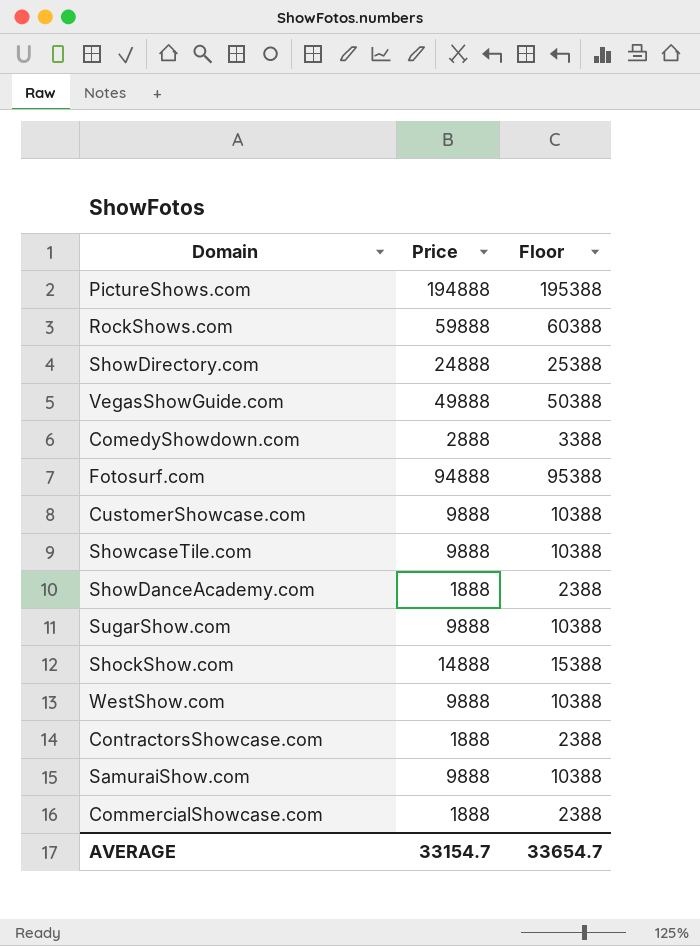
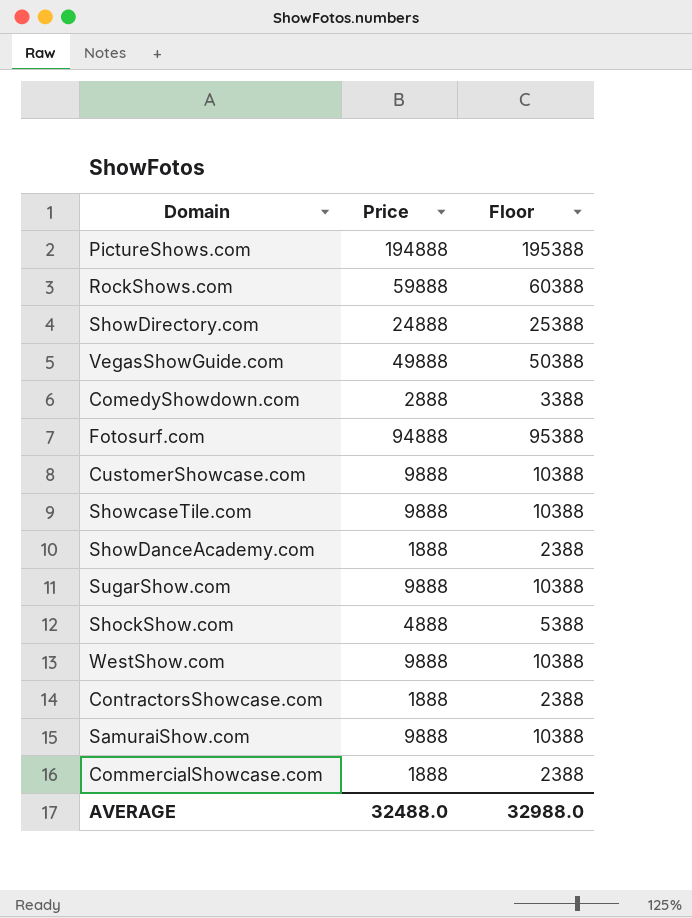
ShockShow.com | Price: 14888 -> 4888
ShockShow.com | Floor: 15388 -> 5388
AVERAGE | Price: 33154.7 -> 32488.0
AVERAGE | Floor: 33654.7 -> 32988.0

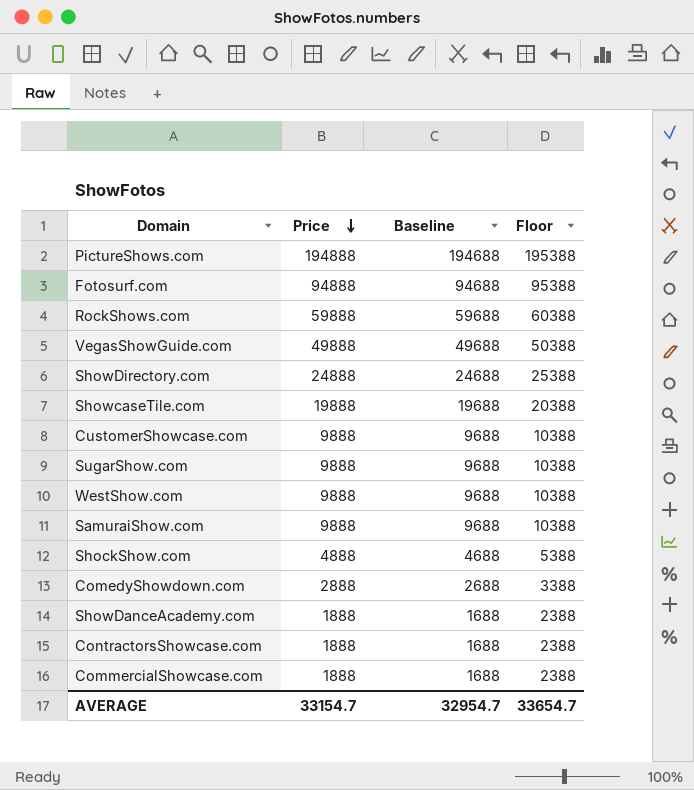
row order: none -> Price descending
column Baseline | formula: none -> [Price] - 200
ShowcaseTile.com | Price: 9888 -> 19888
ShowcaseTile.com | Floor: 10388 -> 20388
AVERAGE | Price: 32488.0 -> 33154.7
AVERAGE | Floor: 32988.0 -> 33654.7

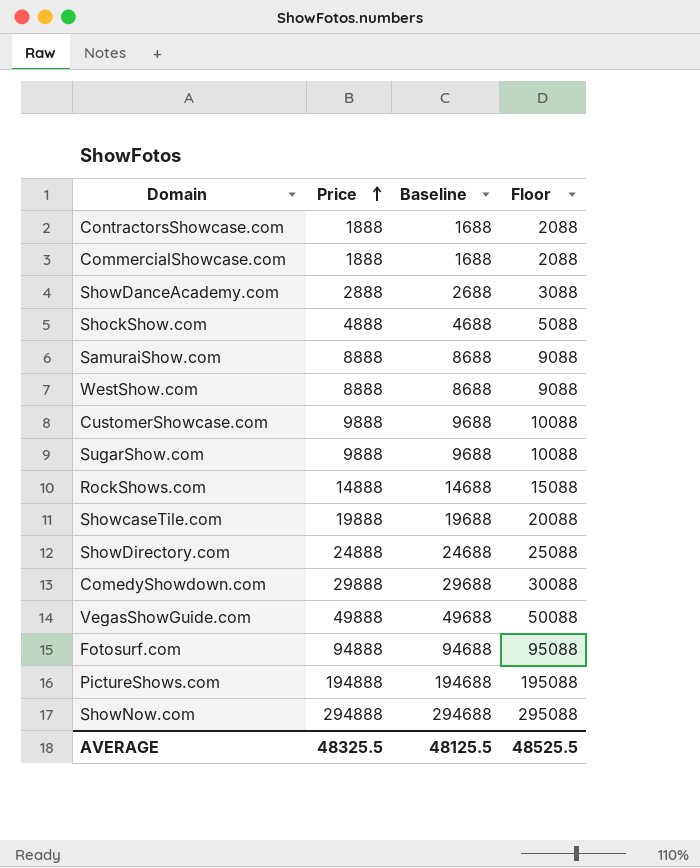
row order: Price descending -> Price ascending
column Floor | formula: [Price] + 500 -> [Price] + 200
ShowDanceAcademy.com | Price: 1888 -> 2888
ShowDanceAcademy.com | Baseline: 1688 -> 2688
SamuraiShow.com | Price: 9888 -> 8888
SamuraiShow.com | Baseline: 9688 -> 8688
WestShow.com | Price: 9888 -> 8888
WestShow.com | Baseline: 9688 -> 8688
RockShows.com | Price: 59888 -> 14888
RockShows.com | Baseline: 59688 -> 14688
ComedyShowdown.com | Price: 2888 -> 29888
ComedyShowdown.com | Baseline: 2688 -> 29688
row ShowNow.com: none -> 294888 | 294688 | 295088
AVERAGE | Price: 33154.7 -> 48325.5
AVERAGE | Baseline: 32954.7 -> 48125.5
AVERAGE | Floor: 33654.7 -> 48525.5

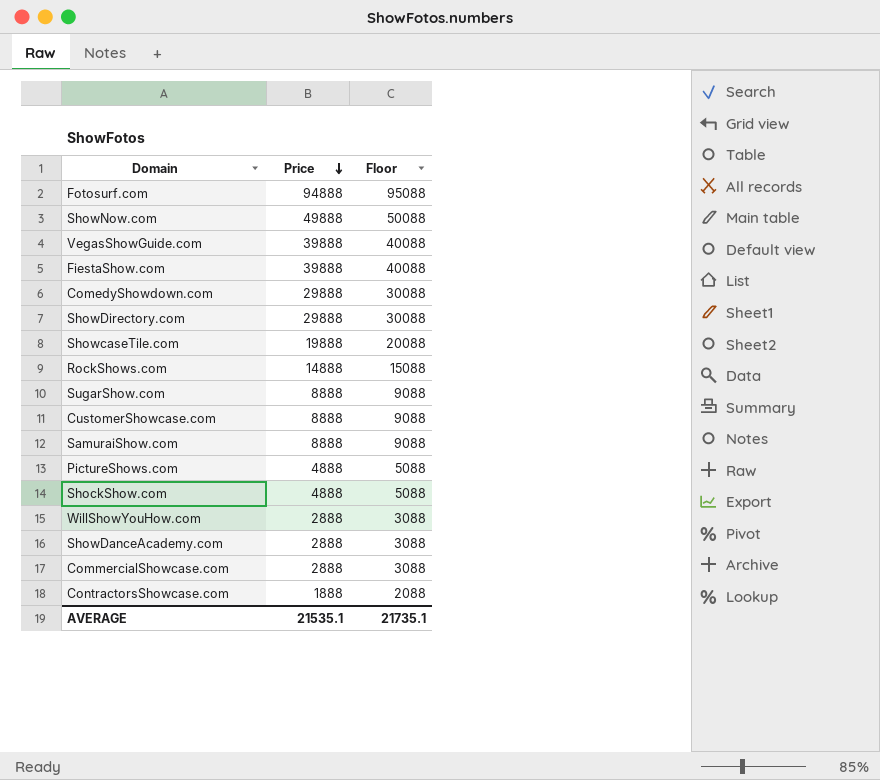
row order: Price ascending -> Price descending
column Baseline | formula: [Price] - 200 -> none
row WestShow.com: 8888 | 8688 | 9088 -> none
ShowNow.com | Price: 294888 -> 49888
ShowNow.com | Floor: 295088 -> 50088
VegasShowGuide.com | Price: 49888 -> 39888
VegasShowGuide.com | Floor: 50088 -> 40088
row FiestaShow.com: none -> 39888 | 40088
ShowDirectory.com | Price: 24888 -> 29888
ShowDirectory.com | Floor: 25088 -> 30088
SugarShow.com | Price: 9888 -> 8888
SugarShow.com | Floor: 10088 -> 9088
CustomerShowcase.com | Price: 9888 -> 8888
CustomerShowcase.com | Floor: 10088 -> 9088
PictureShows.com | Price: 194888 -> 4888
PictureShows.com | Floor: 195088 -> 5088
row WillShowYouHow.com: none -> 2888 | 3088
CommercialShowcase.com | Price: 1888 -> 2888
CommercialShowcase.com | Floor: 2088 -> 3088
AVERAGE | Price: 48325.5 -> 21535.1
AVERAGE | Floor: 48525.5 -> 21735.1

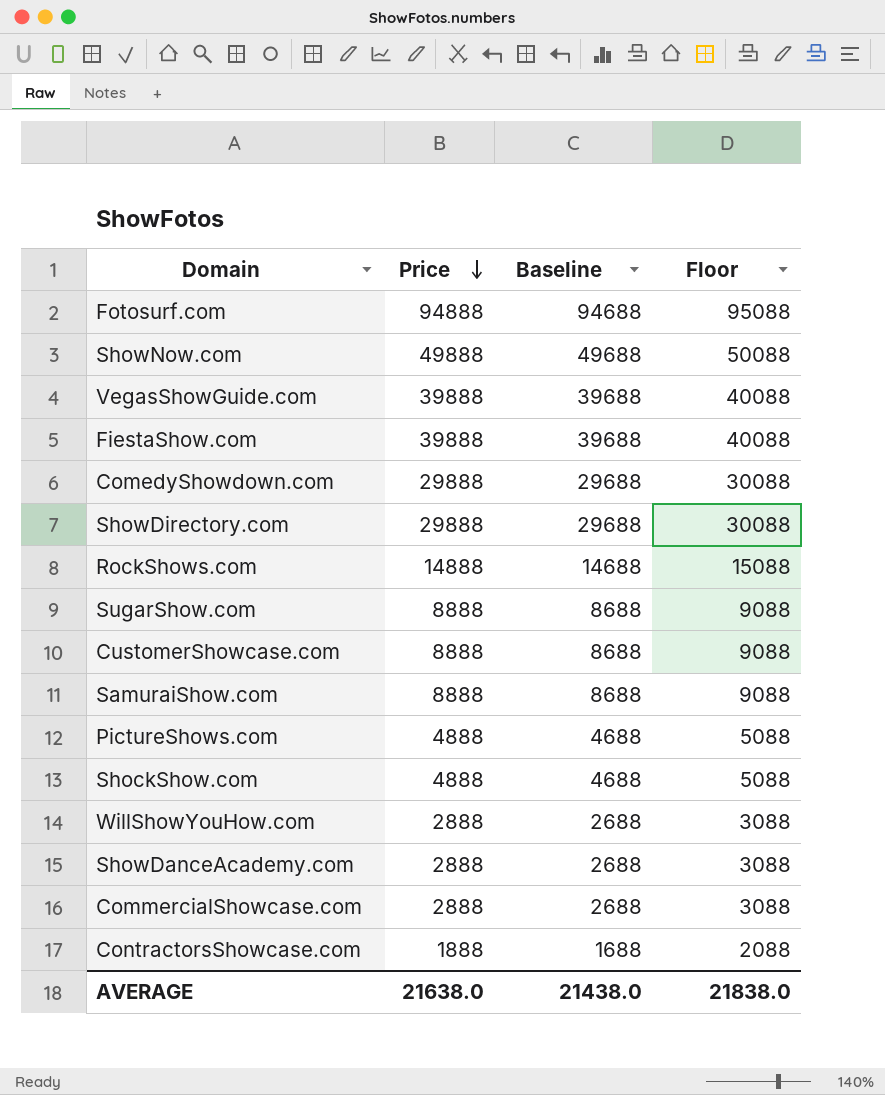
column Baseline | formula: none -> [Price] - 200
row ShowcaseTile.com: 19888 | 20088 -> none
AVERAGE | Price: 21535.1 -> 21638.0
AVERAGE | Floor: 21735.1 -> 21838.0

